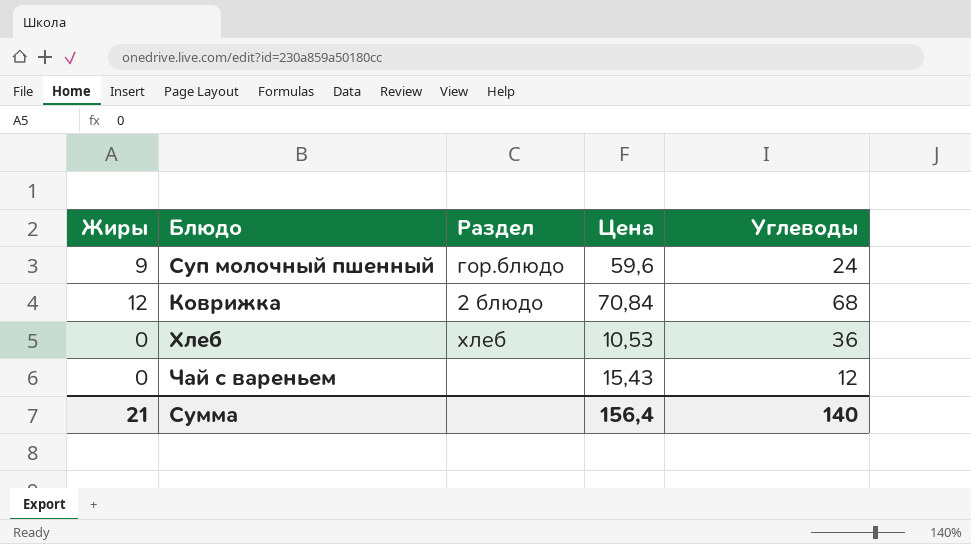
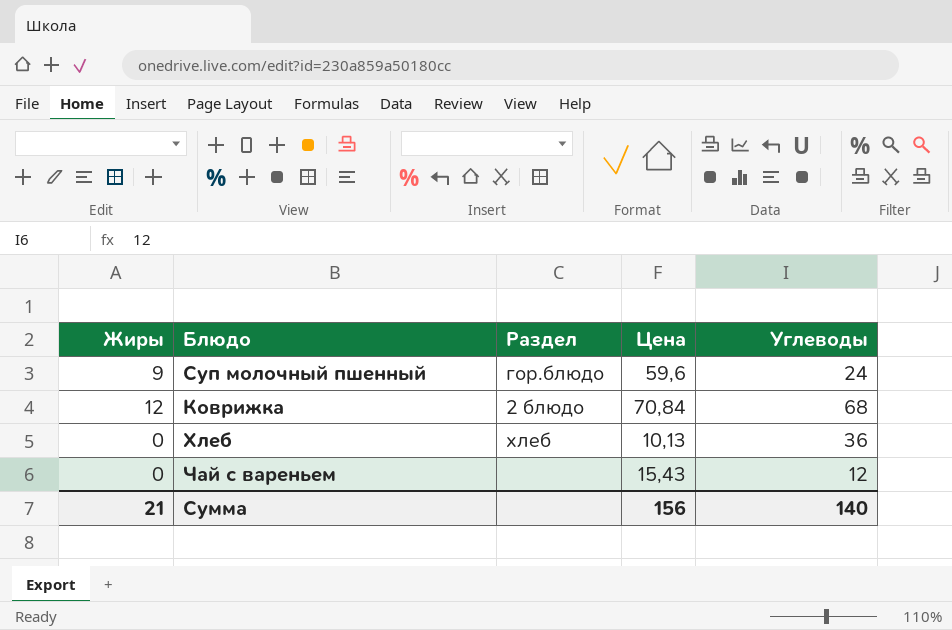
Хлеб | Цена: 10,53 -> 10,13
Сумма | Цена: 156,4 -> 156

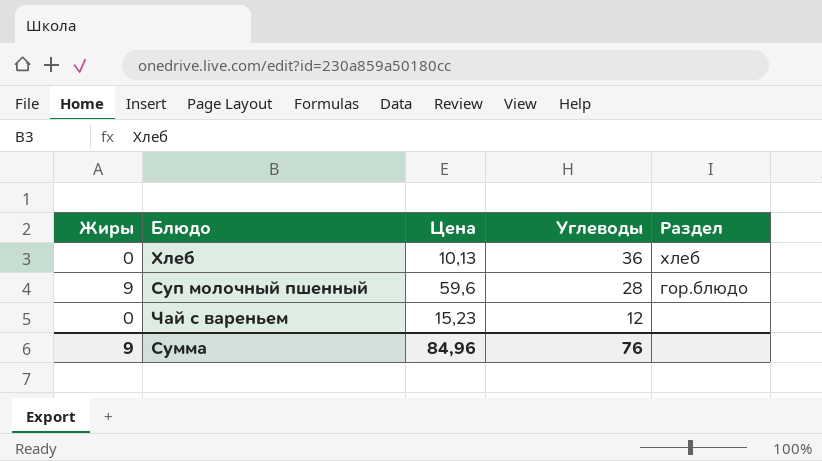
row order: none -> Углеводы descending
column Раздел | position: 3 -> 5
row Коврижка: 12 | 2 блюдо | 70,84 | 68 -> none
Суп молочный пшенный | Углеводы: 24 -> 28
Чай с вареньем | Цена: 15,43 -> 15,23
Сумма | Жиры: 21 -> 9
Сумма | Цена: 156 -> 84,96
Сумма | Углеводы: 140 -> 76

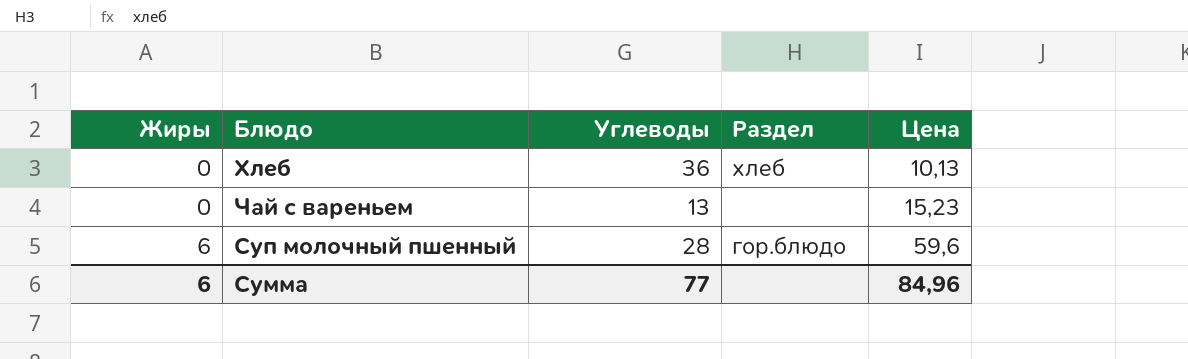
row order: Углеводы descending -> Жиры ascending
column Цена | position: 3 -> 5
Чай с вареньем | Углеводы: 12 -> 13
Суп молочный пшенный | Жиры: 9 -> 6
Сумма | Жиры: 9 -> 6
Сумма | Углеводы: 76 -> 77

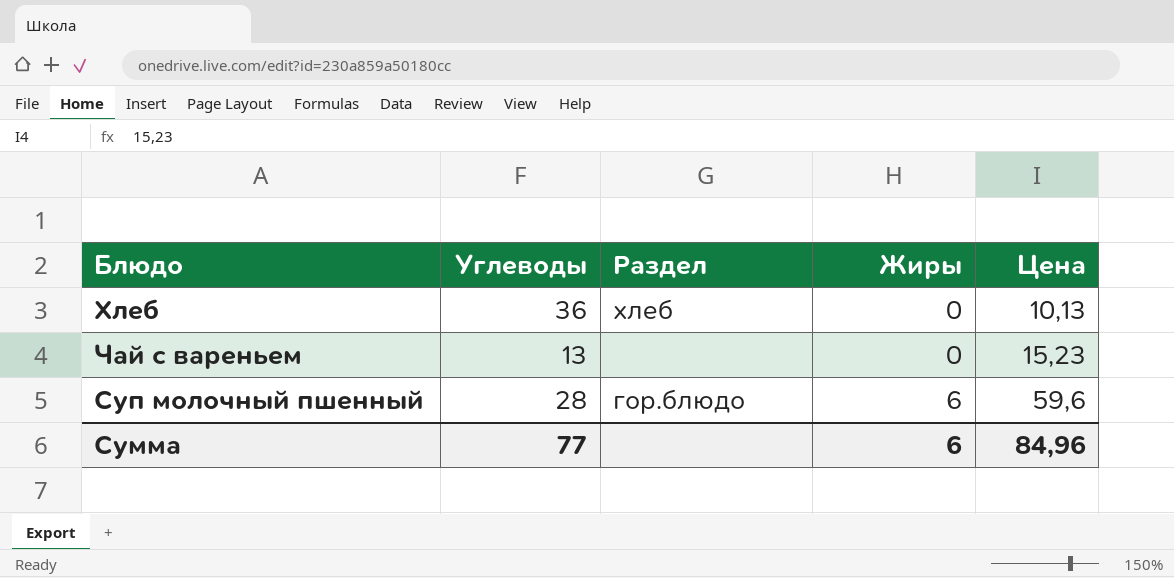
column Жиры | position: 1 -> 4

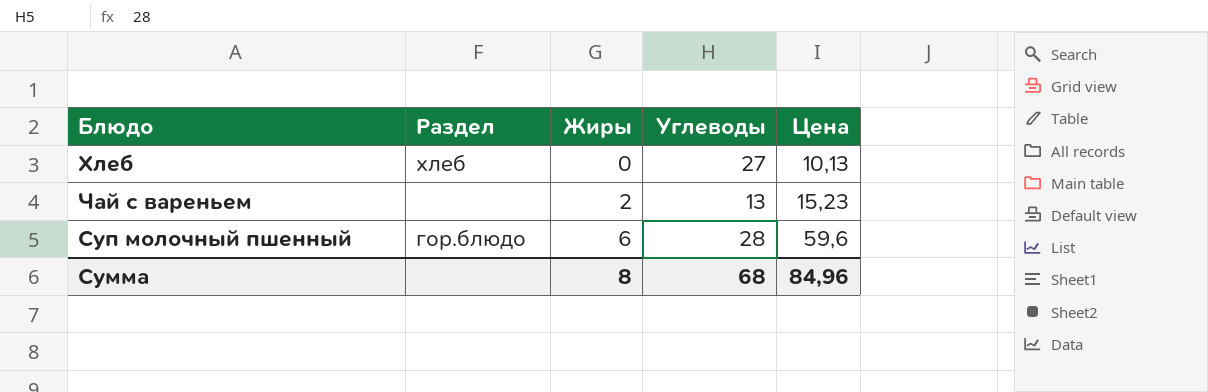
column Углеводы | position: 2 -> 4
Хлеб | Углеводы: 36 -> 27
Чай с вареньем | Жиры: 0 -> 2
Сумма | Жиры: 6 -> 8
Сумма | Углеводы: 77 -> 68

